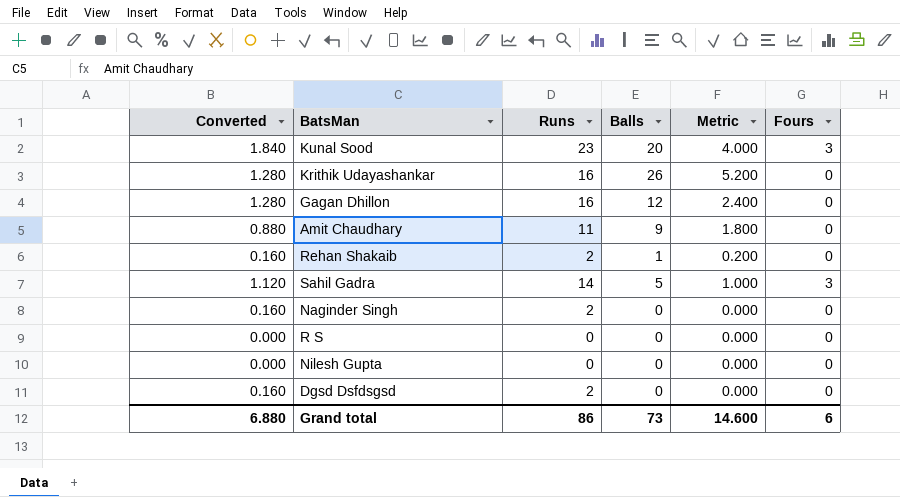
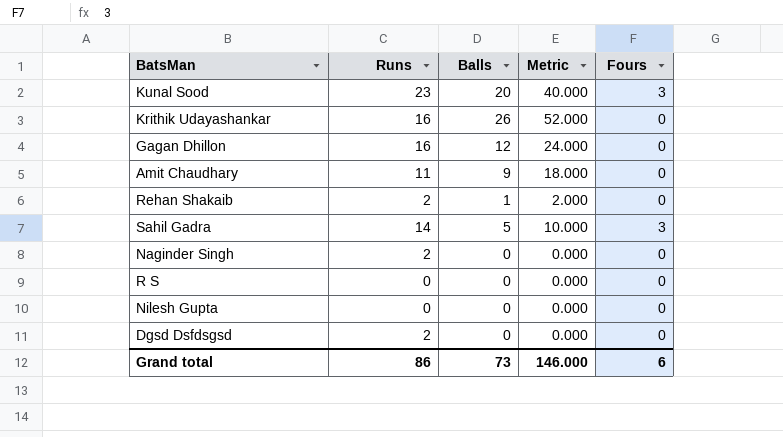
column Converted | formula: [Runs] * 0.08 -> none
column Metric | formula: [Balls] * 0.2 -> [Balls] * 2
Grand total | Metric: 14.600 -> 146.000

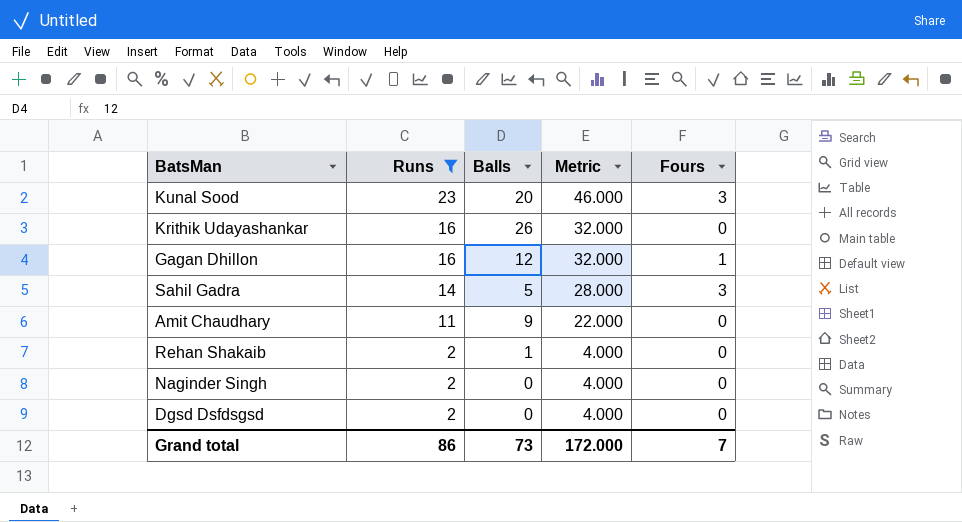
filter: none -> Runs != 0
row order: none -> Runs descending
column Metric | formula: [Balls] * 2 -> [Runs] * 2
Gagan Dhillon | Fours: 0 -> 1
Grand total | Metric: 146.000 -> 172.000
Grand total | Fours: 6 -> 7

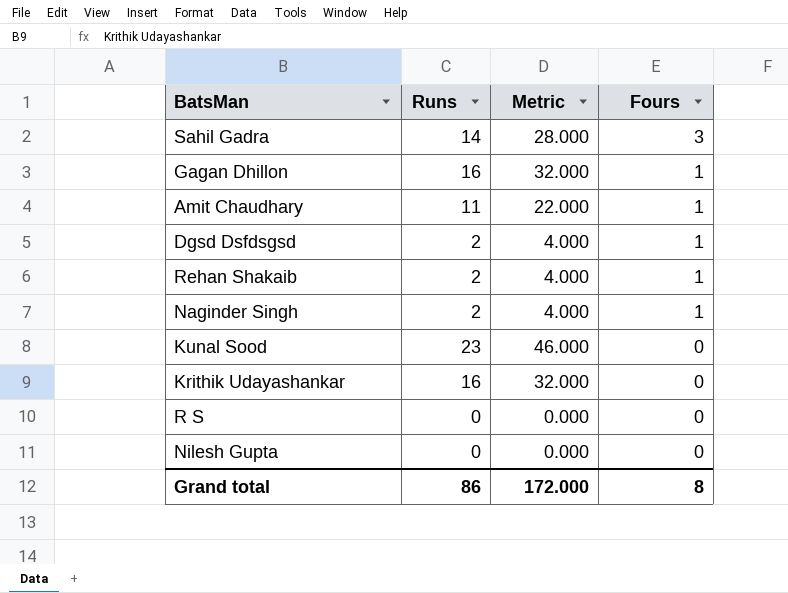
filter: Runs != 0 -> none
row order: Runs descending -> Fours descending
column Balls | position: 3 -> none
Amit Chaudhary | Fours: 0 -> 1
Dgsd Dsfdsgsd | Fours: 0 -> 1
Rehan Shakaib | Fours: 0 -> 1
Naginder Singh | Fours: 0 -> 1
Kunal Sood | Fours: 3 -> 0
Grand total | Fours: 7 -> 8

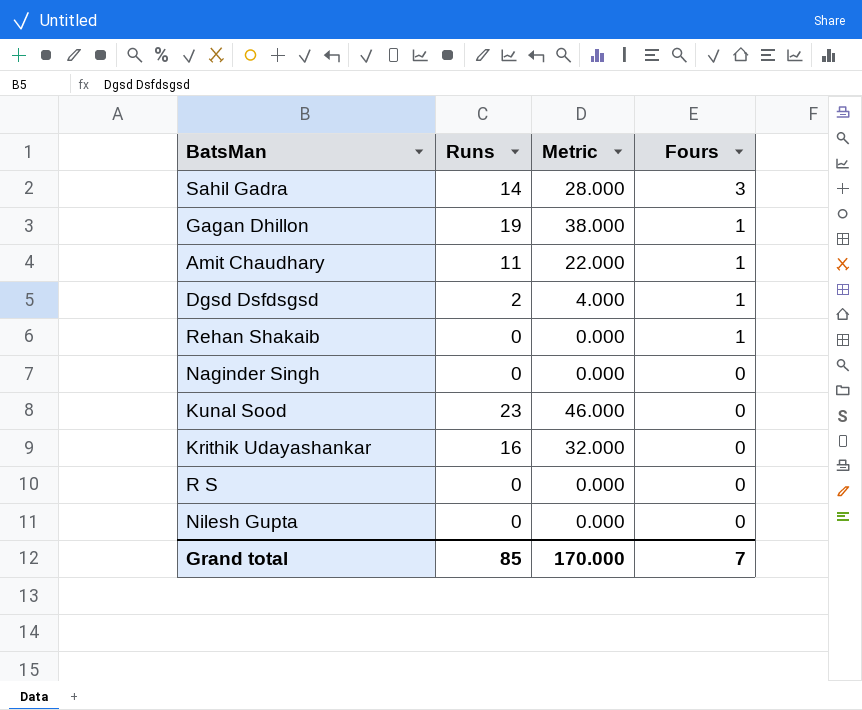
Gagan Dhillon | Runs: 16 -> 19
Gagan Dhillon | Metric: 32.000 -> 38.000
Rehan Shakaib | Runs: 2 -> 0
Rehan Shakaib | Metric: 4.000 -> 0.000
Naginder Singh | Runs: 2 -> 0
Naginder Singh | Metric: 4.000 -> 0.000
Naginder Singh | Fours: 1 -> 0
Grand total | Runs: 86 -> 85
Grand total | Metric: 172.000 -> 170.000
Grand total | Fours: 8 -> 7

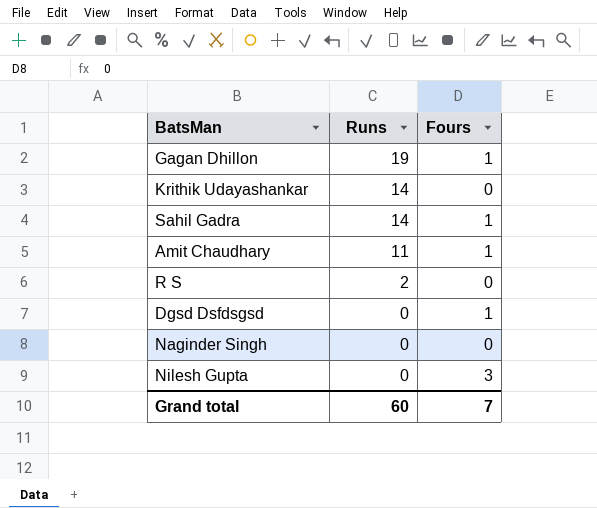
row order: Fours descending -> Runs descending
column Metric | formula: [Runs] * 2 -> none
row Rehan Shakaib: 0 | 0.000 | 1 -> none
row Kunal Sood: 23 | 46.000 | 0 -> none
Krithik Udayashankar | Runs: 16 -> 14
Sahil Gadra | Fours: 3 -> 1
R S | Runs: 0 -> 2
Dgsd Dsfdsgsd | Runs: 2 -> 0
Nilesh Gupta | Fours: 0 -> 3
Grand total | Runs: 85 -> 60

